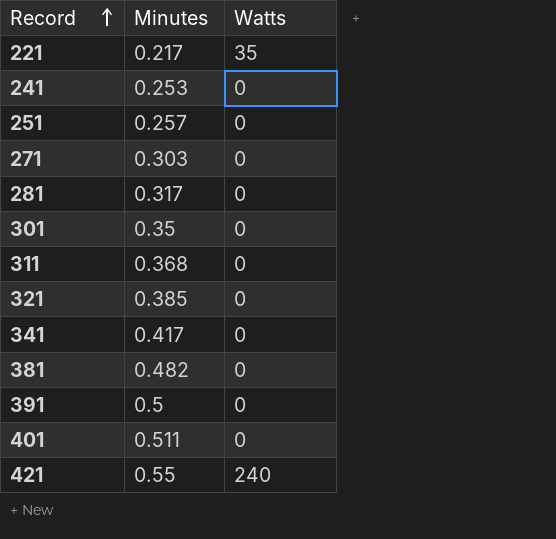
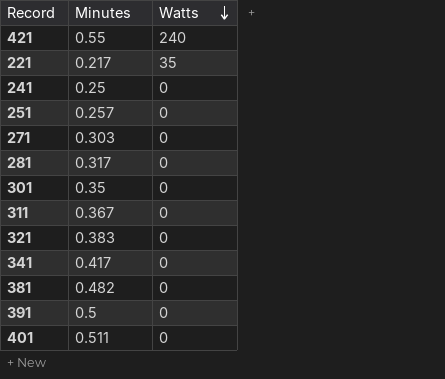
row order: Record ascending -> Watts descending
241 | Minutes: 0.253 -> 0.25
311 | Minutes: 0.368 -> 0.367
321 | Minutes: 0.385 -> 0.383

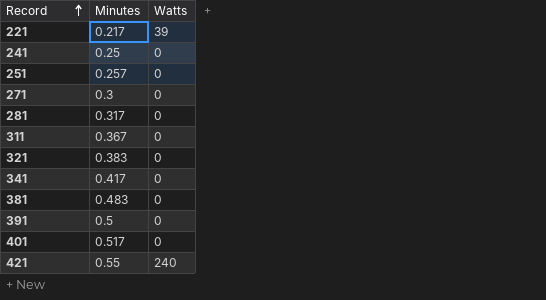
row order: Watts descending -> Record ascending
row 301: 0.35 | 0 -> none
221 | Watts: 35 -> 39
271 | Minutes: 0.303 -> 0.3
381 | Minutes: 0.482 -> 0.483
401 | Minutes: 0.511 -> 0.517

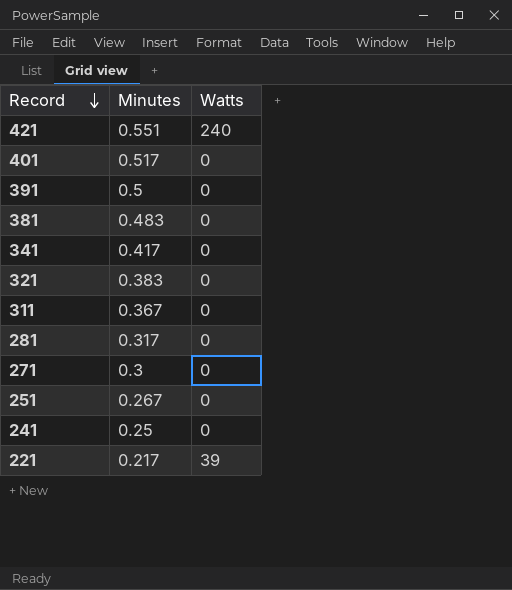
row order: Record ascending -> Record descending
421 | Minutes: 0.55 -> 0.551
251 | Minutes: 0.257 -> 0.267

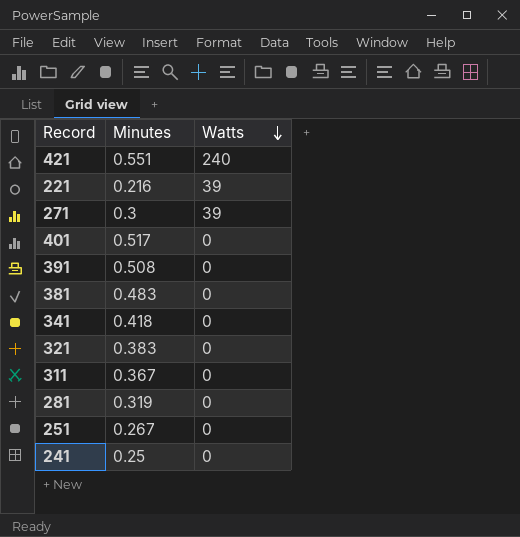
row order: Record descending -> Watts descending
221 | Minutes: 0.217 -> 0.216
271 | Watts: 0 -> 39
391 | Minutes: 0.5 -> 0.508
341 | Minutes: 0.417 -> 0.418
281 | Minutes: 0.317 -> 0.319

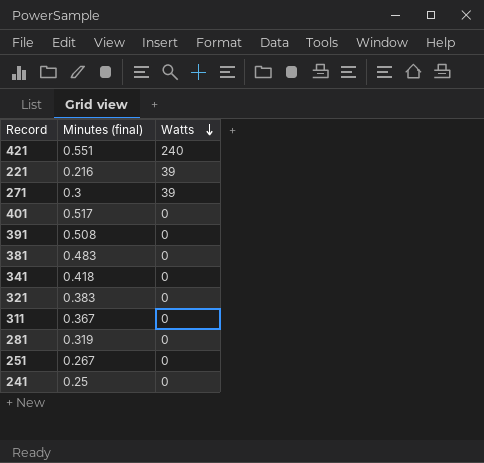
column name: Minutes -> Minutes (final)

